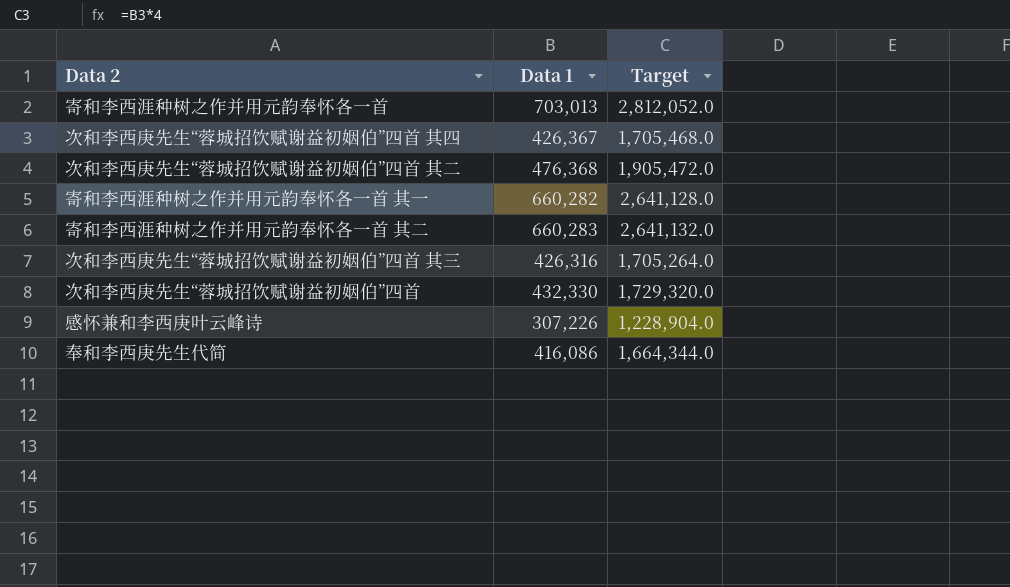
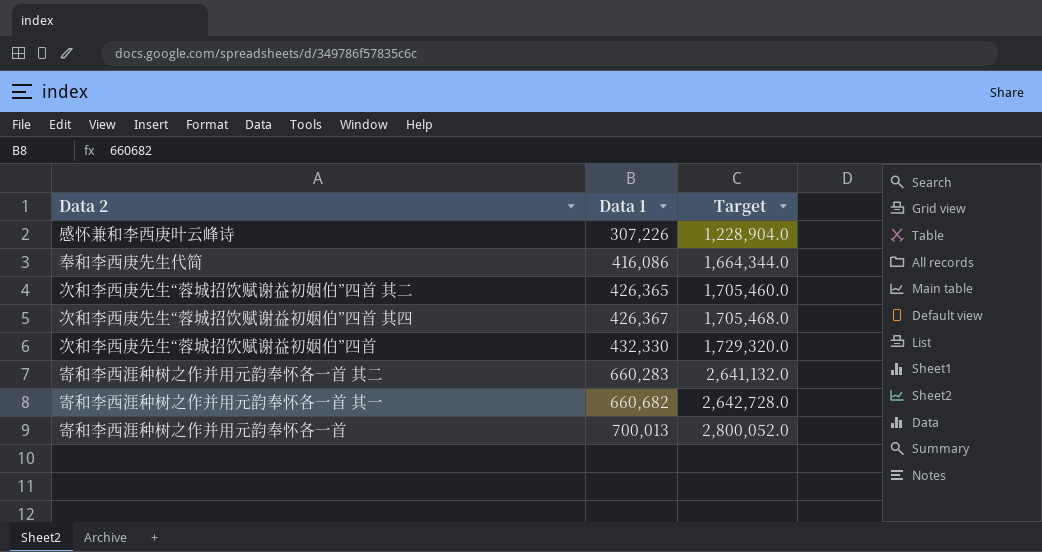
row order: none -> Data 1 ascending
row 次和李西庚先生“蓉城招饮赋谢益初姻伯”四首 其三: 426,316 | 1,705,264.0 -> none
次和李西庚先生“蓉城招饮赋谢益初姻伯”四首 其二 | Data 1: 476,368 -> 426,365
次和李西庚先生“蓉城招饮赋谢益初姻伯”四首 其二 | Target: 1,905,472.0 -> 1,705,460.0
寄和李西涯种树之作并用元韵奉怀各一首 其一 | Data 1: 660,282 -> 660,682
寄和李西涯种树之作并用元韵奉怀各一首 其一 | Target: 2,641,128.0 -> 2,642,728.0
寄和李西涯种树之作并用元韵奉怀各一首 | Data 1: 703,013 -> 700,013
寄和李西涯种树之作并用元韵奉怀各一首 | Target: 2,812,052.0 -> 2,800,052.0

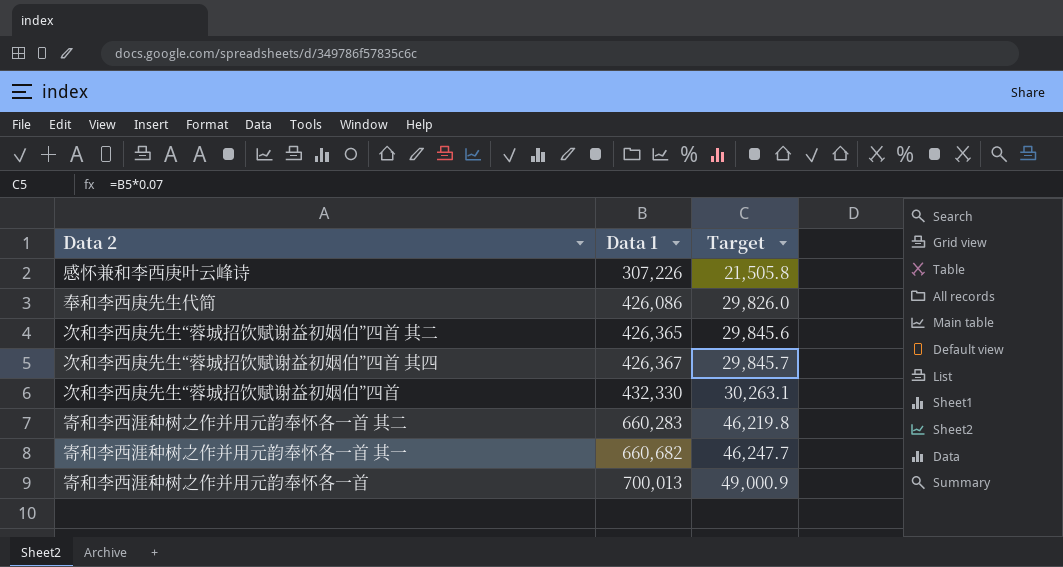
column Target | formula: [Data 1] * 4 -> [Data 1] * 0.07
奉和李西庚先生代简 | Data 1: 416,086 -> 426,086

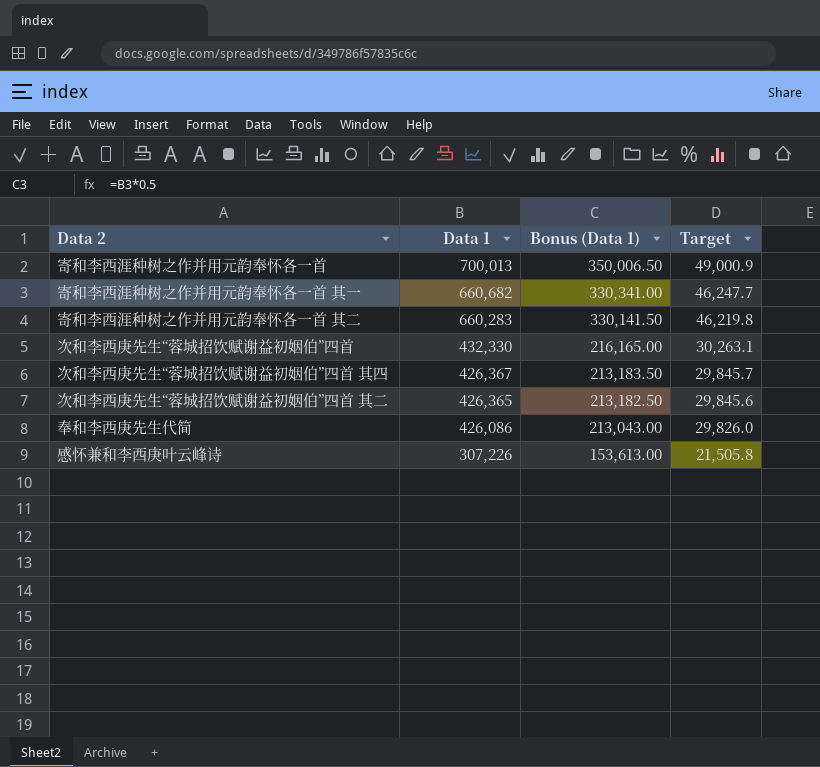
row order: Data 1 ascending -> Data 1 descending
column Bonus (Data 1) | formula: none -> [Data 1] * 0.5

